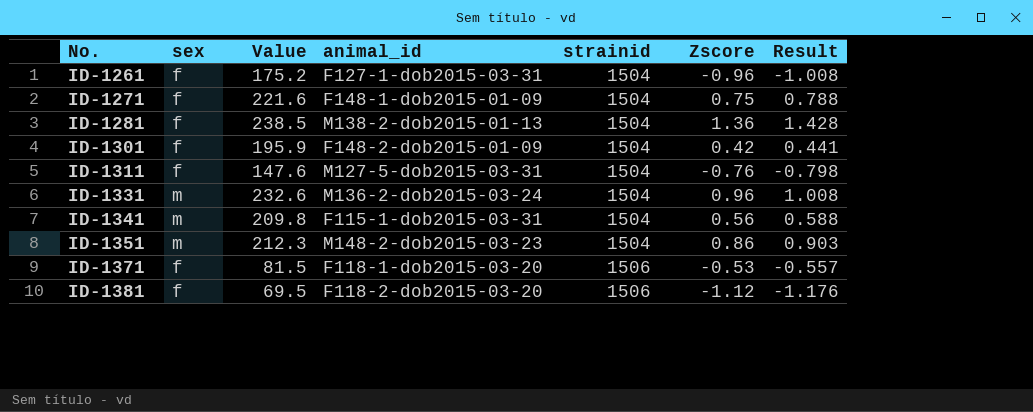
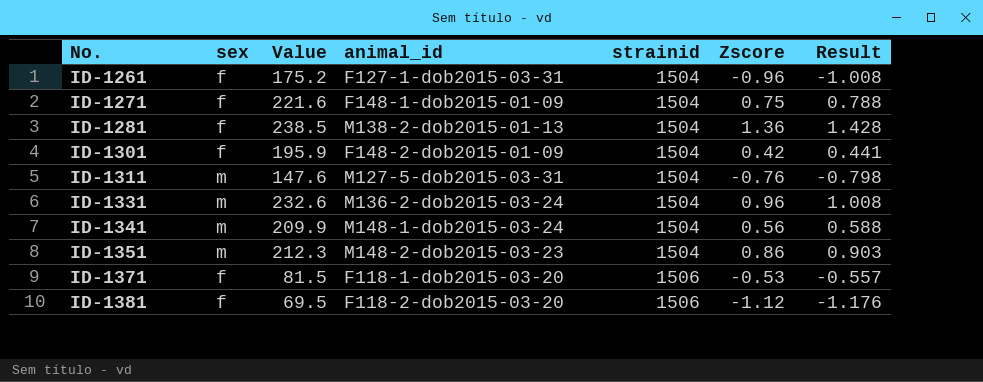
ID-1311 | sex: f -> m
ID-1341 | Value: 209.8 -> 209.9
ID-1341 | animal_id: F115-1-dob2015-03-31 -> M148-1-dob2015-03-24

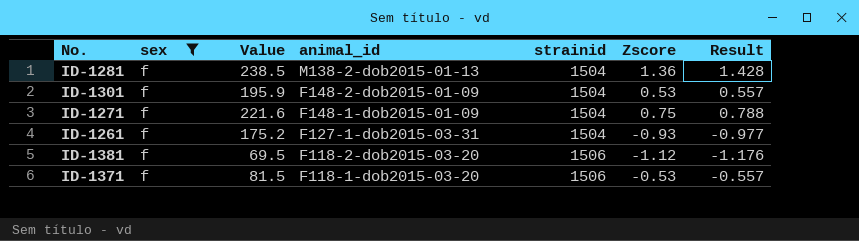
filter: none -> sex = f
row order: No. ascending -> animal_id descending
ID-1301 | Zscore: 0.42 -> 0.53
ID-1301 | Result: 0.441 -> 0.557
ID-1261 | Zscore: -0.96 -> -0.93
ID-1261 | Result: -1.008 -> -0.977

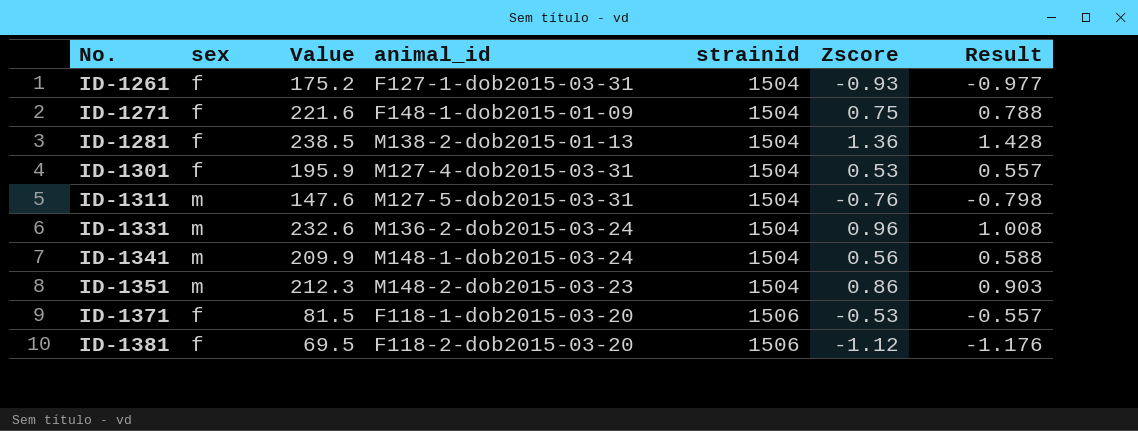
filter: sex = f -> none
row order: animal_id descending -> No. ascending
ID-1301 | animal_id: F148-2-dob2015-01-09 -> M127-4-dob2015-03-31

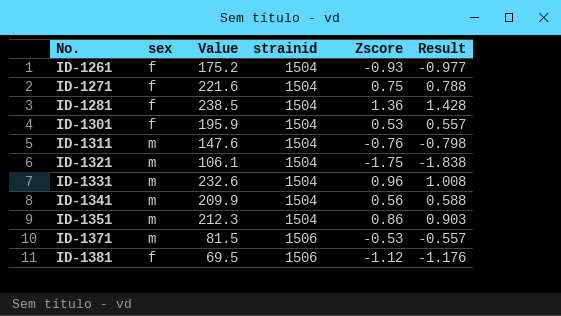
column animal_id | position: 4 -> none
row ID-1321: none -> m | 106.1 | 1504 | -1.75 | -1.838
ID-1371 | sex: f -> m

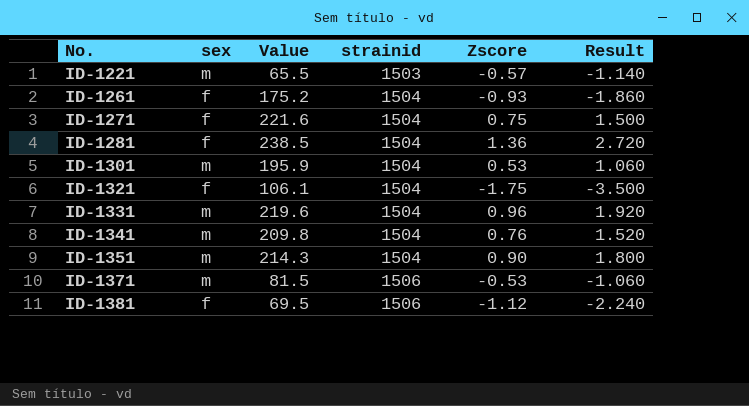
column Result | formula: [Zscore] * 1.05 -> [Zscore] * 2
row ID-1311: m | 147.6 | 1504 | -0.76 | -0.798 -> none
row ID-1221: none -> m | 65.5 | 1503 | -0.57 | -1.140
ID-1301 | sex: f -> m
ID-1321 | sex: m -> f
ID-1331 | Value: 232.6 -> 219.6
ID-1341 | Value: 209.9 -> 209.8
ID-1341 | Zscore: 0.56 -> 0.76
ID-1351 | Value: 212.3 -> 214.3
ID-1351 | Zscore: 0.86 -> 0.90

